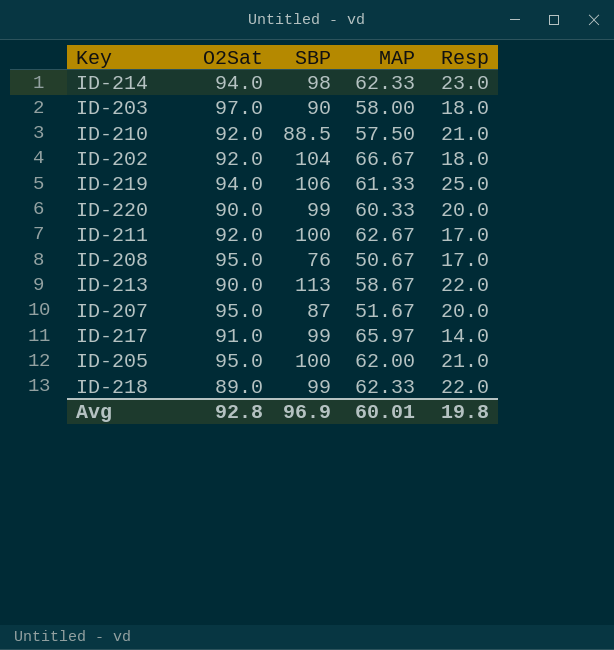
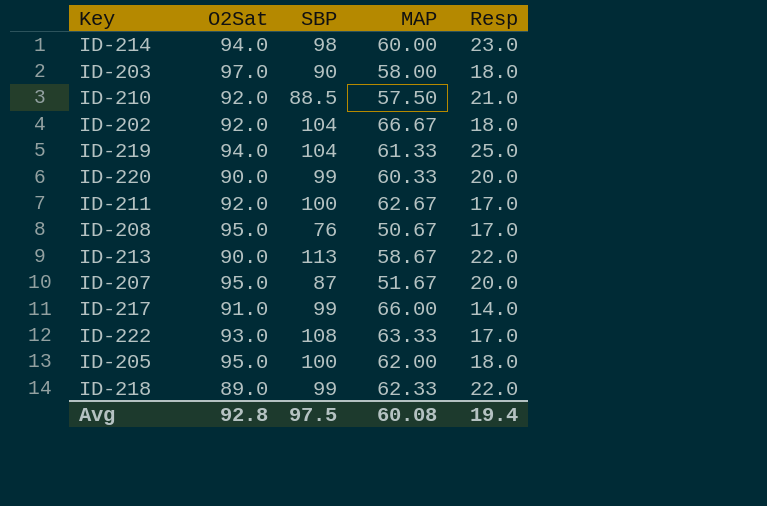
ID-214 | MAP: 62.33 -> 60.00
ID-219 | SBP: 106 -> 104
ID-217 | MAP: 65.97 -> 66.00
row ID-222: none -> 93.0 | 108 | 63.33 | 17.0
ID-205 | Resp: 21.0 -> 18.0
Avg | SBP: 96.9 -> 97.5
Avg | MAP: 60.01 -> 60.08
Avg | Resp: 19.8 -> 19.4

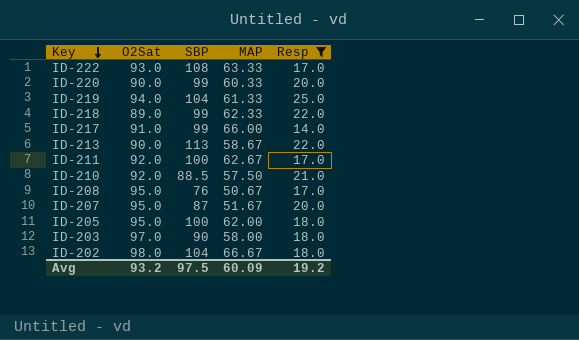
filter: none -> Resp != 23.0
row order: none -> Key descending
ID-202 | O2Sat: 92.0 -> 98.0
Avg | O2Sat: 92.8 -> 93.2
Avg | MAP: 60.08 -> 60.09
Avg | Resp: 19.4 -> 19.2

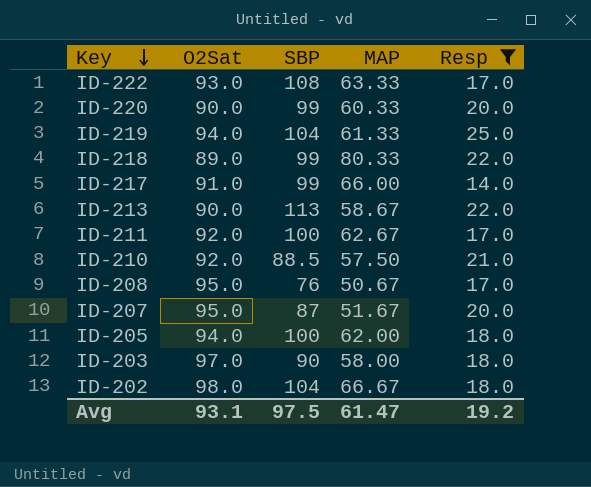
ID-218 | MAP: 62.33 -> 80.33
ID-205 | O2Sat: 95.0 -> 94.0
Avg | O2Sat: 93.2 -> 93.1
Avg | MAP: 60.09 -> 61.47

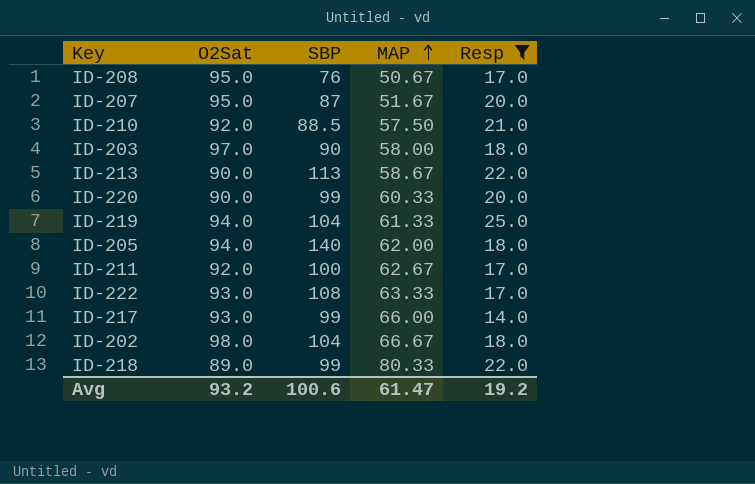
row order: Key descending -> MAP ascending
ID-205 | SBP: 100 -> 140
ID-217 | O2Sat: 91.0 -> 93.0
Avg | O2Sat: 93.1 -> 93.2
Avg | SBP: 97.5 -> 100.6

